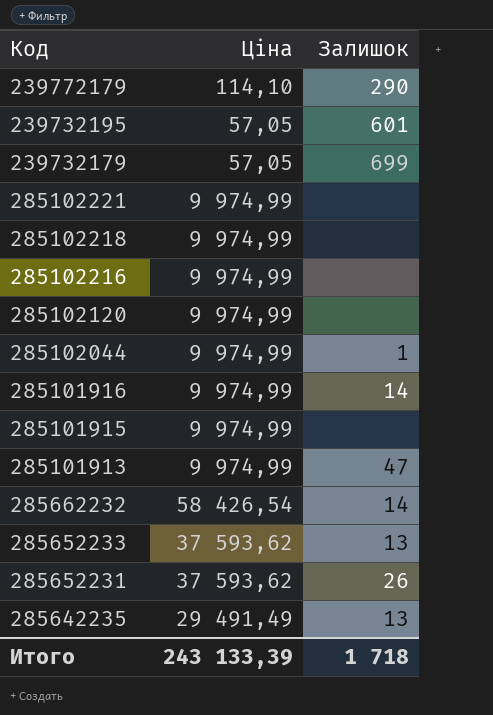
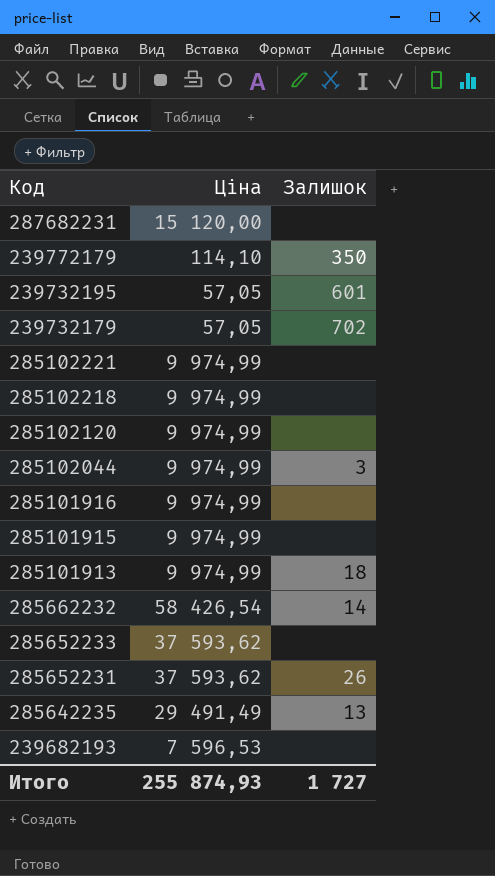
row 285102216: 9 974,99 | none -> none
row 287682231: none -> 15 120,00 | none
239772179 | Залишок: 290 -> 350
239732179 | Залишок: 699 -> 702
285102044 | Залишок: 1 -> 3
285101916 | Залишок: 14 -> none
285101913 | Залишок: 47 -> 18
285652233 | Залишок: 13 -> none
row 239682193: none -> 7 596,53 | none
Итого | Ціна: 243 133,39 -> 255 874,93
Итого | Залишок: 1 718 -> 1 727

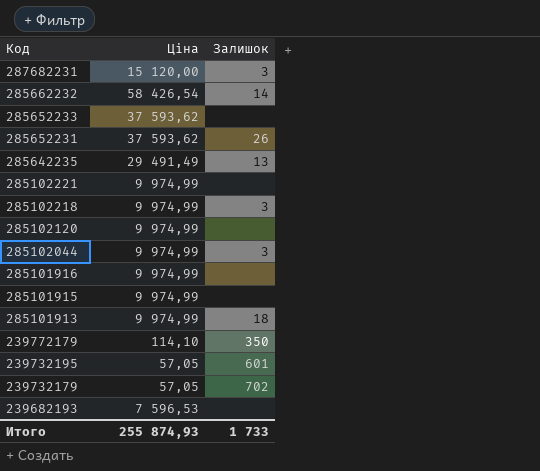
row order: none -> Код descending
287682231 | Залишок: none -> 3
285102218 | Залишок: none -> 3
Итого | Залишок: 1 727 -> 1 733

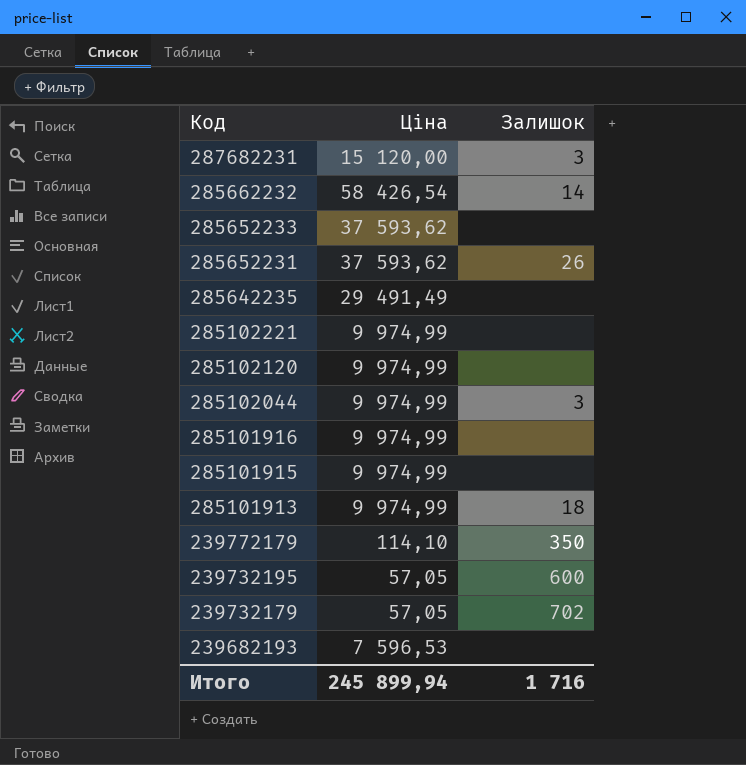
row 285102218: 9 974,99 | 3 -> none
285642235 | Залишок: 13 -> none
239732195 | Залишок: 601 -> 600
Итого | Ціна: 255 874,93 -> 245 899,94
Итого | Залишок: 1 733 -> 1 716

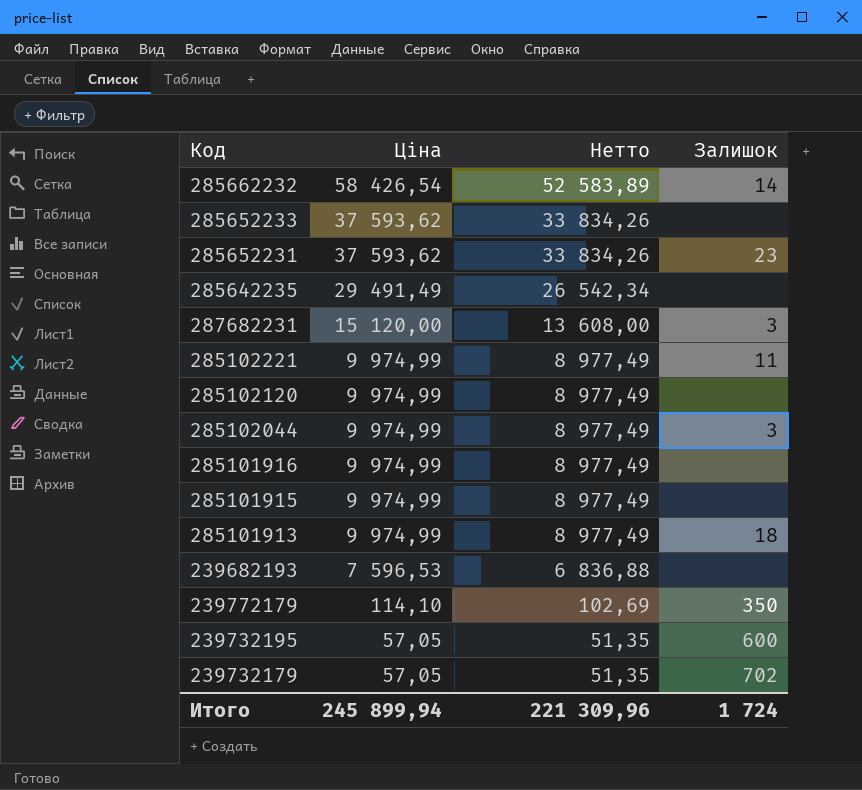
row order: Код descending -> Ціна descending
column Нетто | formula: none -> [Ціна] * 0,9
285652231 | Залишок: 26 -> 23
285102221 | Залишок: none -> 11
Итого | Залишок: 1 716 -> 1 724

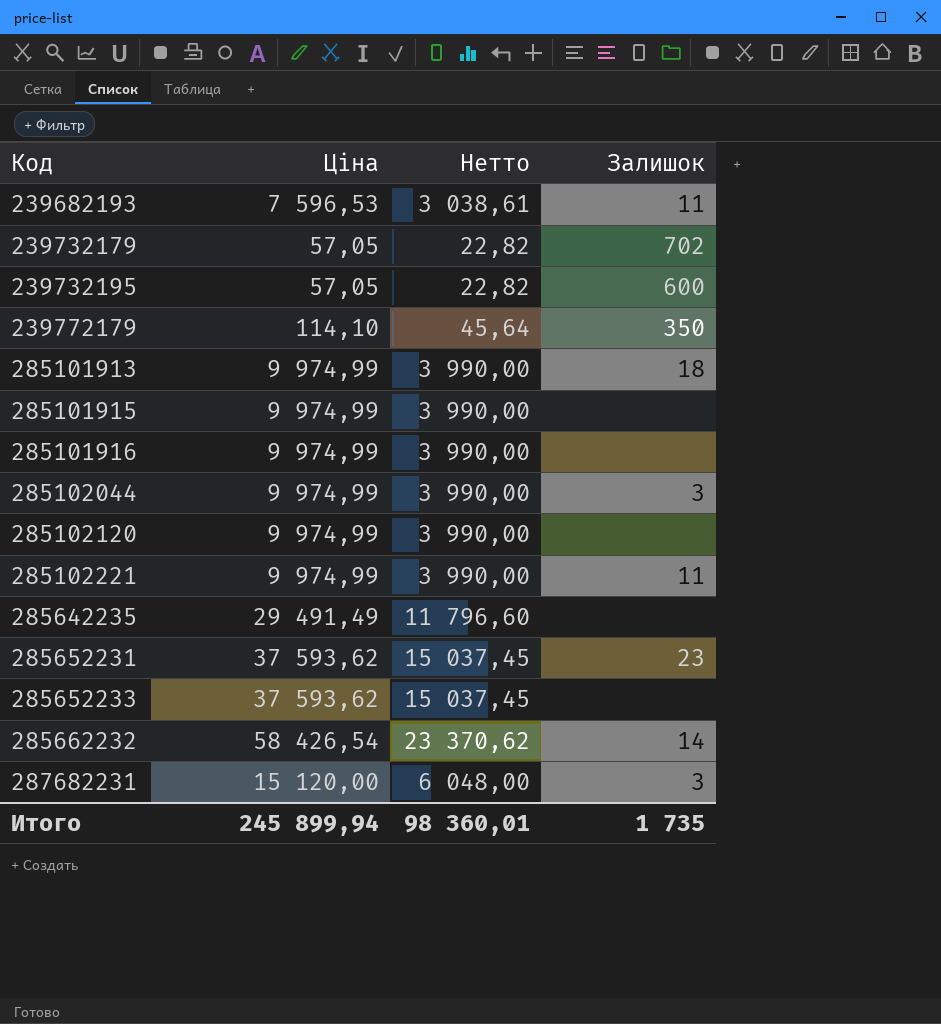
row order: Ціна descending -> Код ascending
column Нетто | formula: [Ціна] * 0,9 -> [Ціна] * 0,4
239682193 | Залишок: none -> 11
Итого | Нетто: 221 309,96 -> 98 360,01
Итого | Залишок: 1 724 -> 1 735

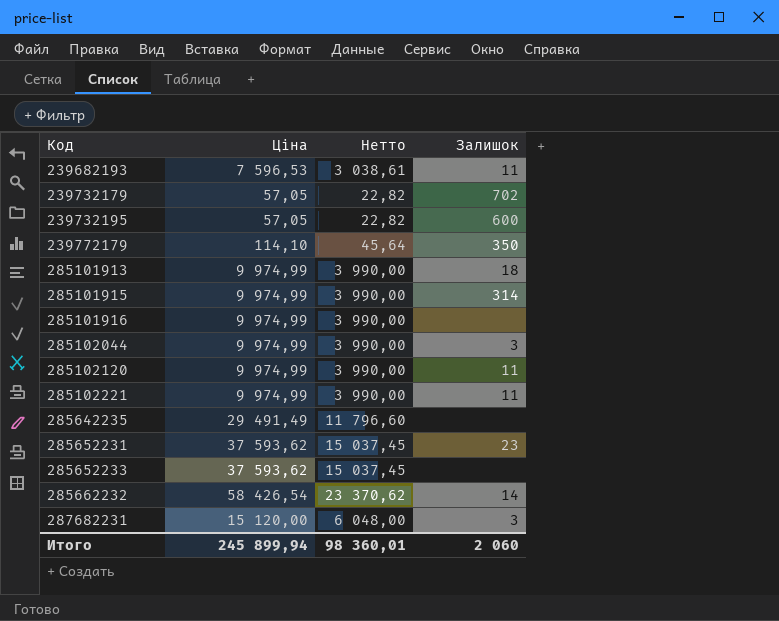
285101915 | Залишок: none -> 314
285102120 | Залишок: none -> 11
Итого | Залишок: 1 735 -> 2 060

